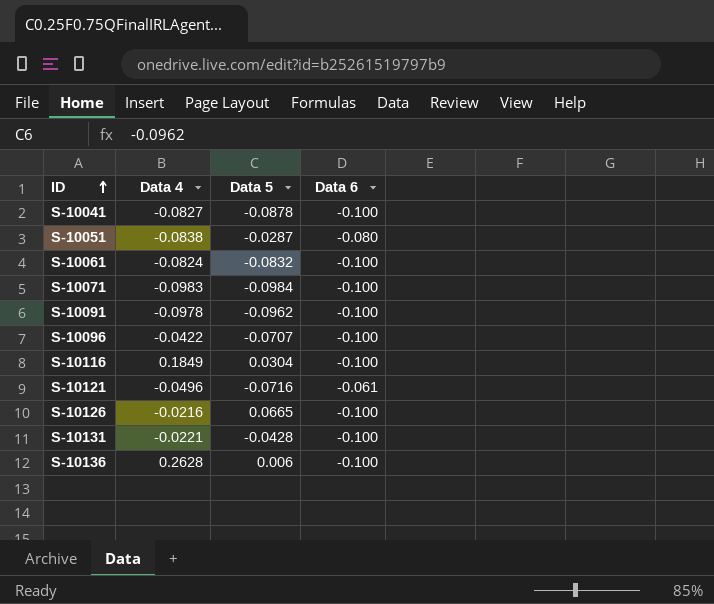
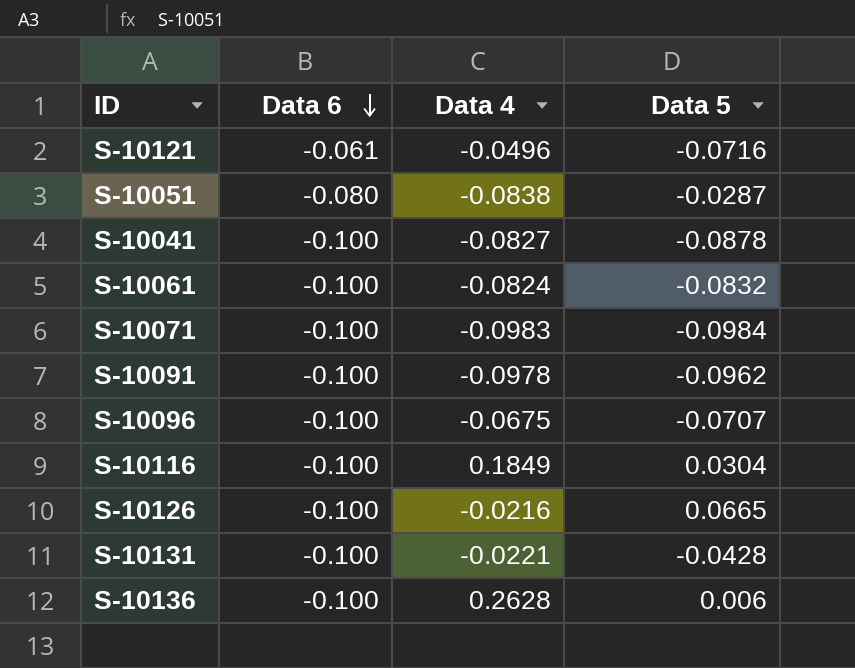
row order: ID ascending -> Data 6 descending
column Data 6 | position: 4 -> 2
S-10096 | Data 4: -0.0422 -> -0.0675

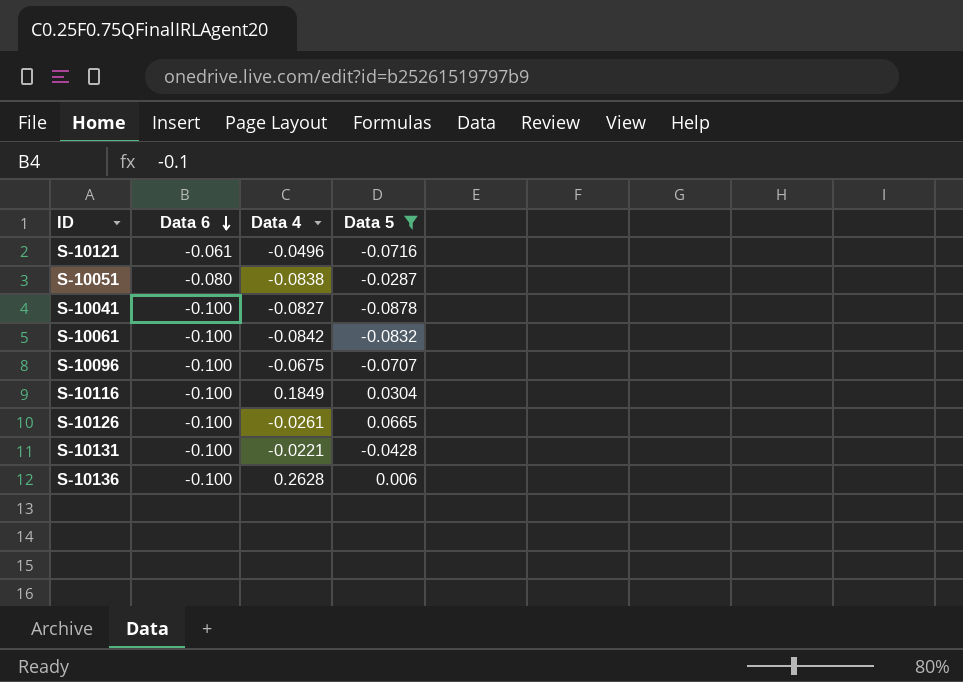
filter: none -> Data 5 >= -0.0878
S-10061 | Data 4: -0.0824 -> -0.0842
S-10126 | Data 4: -0.0216 -> -0.0261

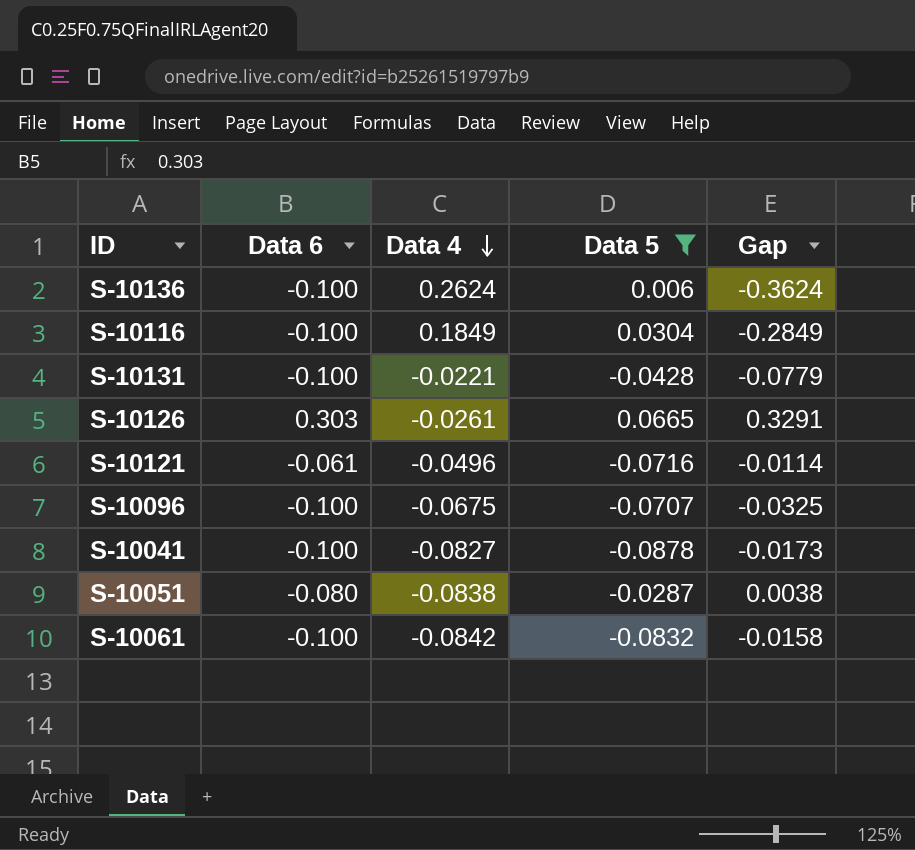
row order: Data 6 descending -> Data 4 descending
column Gap | formula: none -> [Data 6] - [Data 4]
S-10136 | Data 4: 0.2628 -> 0.2624
S-10126 | Data 6: -0.100 -> 0.303

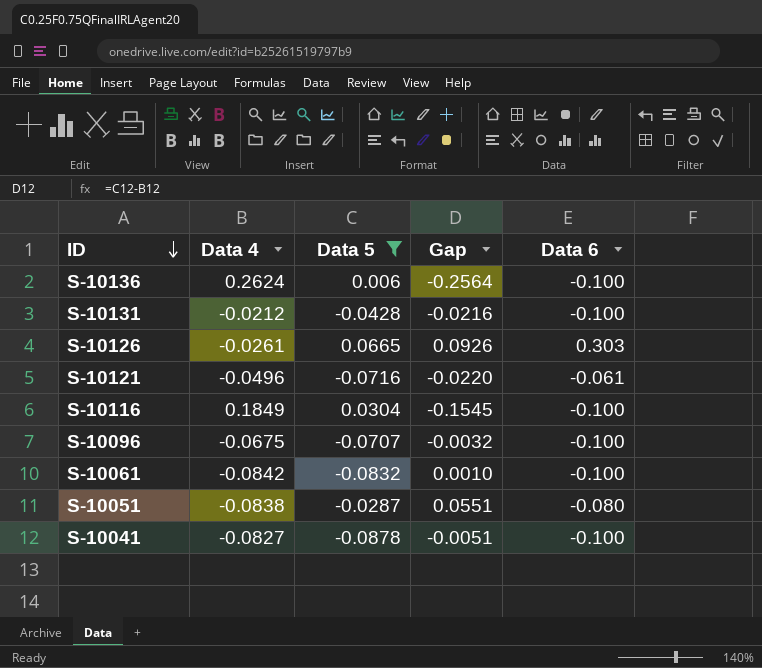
row order: Data 4 descending -> ID descending
column Gap | formula: [Data 6] - [Data 4] -> [Data 5] - [Data 4]
column Data 6 | position: 2 -> 5
S-10131 | Data 4: -0.0221 -> -0.0212

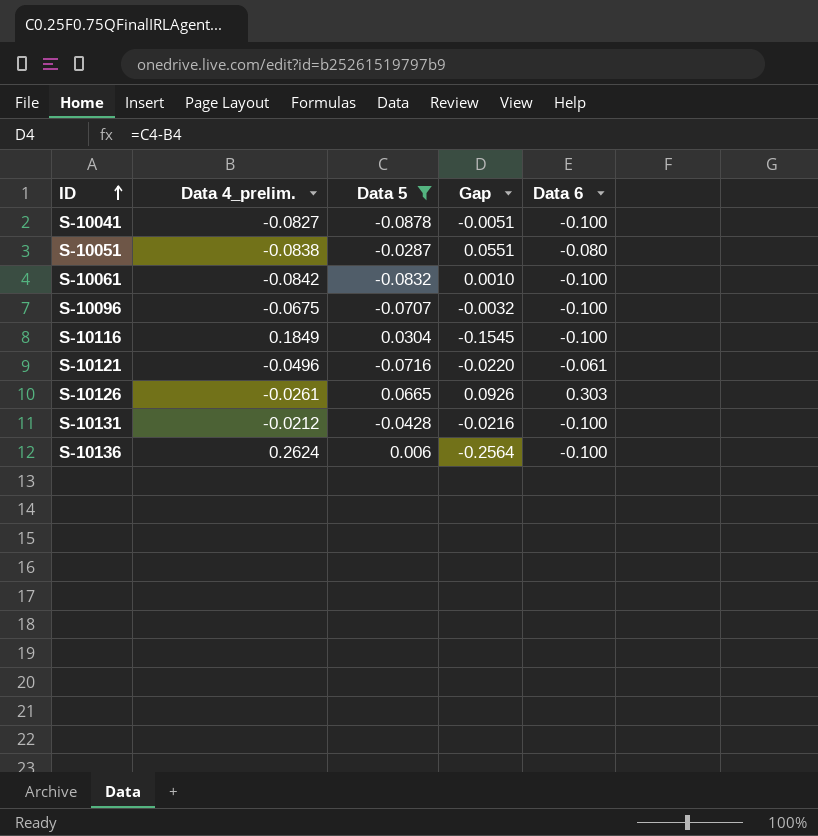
row order: ID descending -> ID ascending
column name: Data 4 -> Data 4_prelim.

